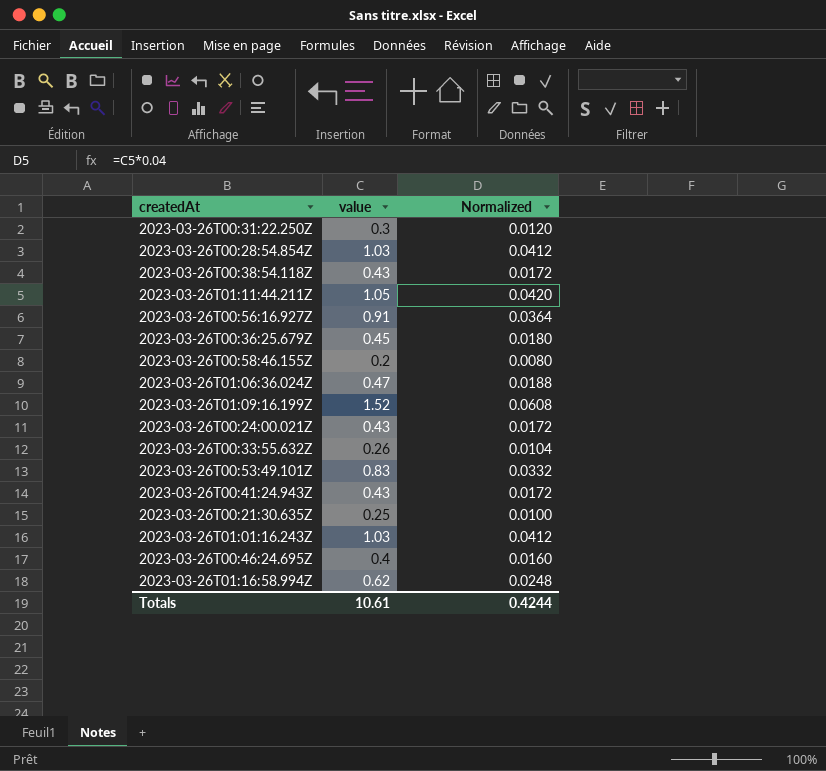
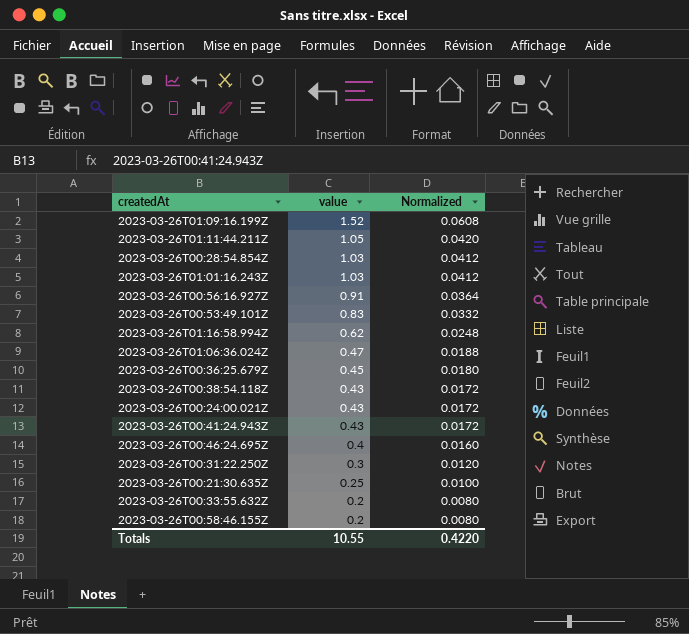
row order: none -> value descending
2023-03-26T00:33:55.632Z | value: 0.26 -> 0.2
2023-03-26T00:33:55.632Z | Normalized: 0.0104 -> 0.0080
Totals | value: 10.61 -> 10.55
Totals | Normalized: 0.4244 -> 0.4220

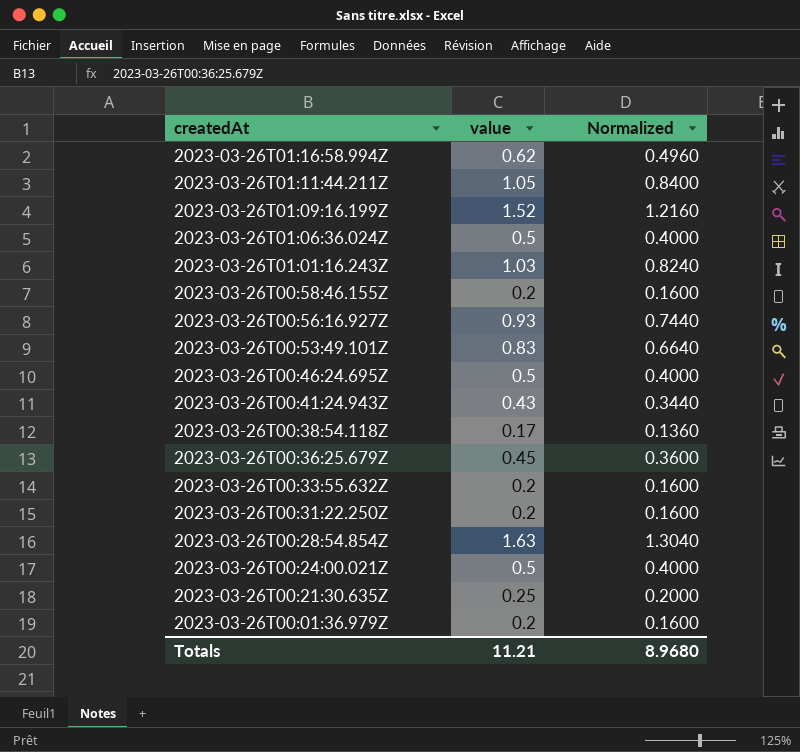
row order: value descending -> createdAt descending
column Normalized | formula: [value] * 0.04 -> [value] * 0.8
2023-03-26T01:06:36.024Z | value: 0.47 -> 0.5
2023-03-26T00:56:16.927Z | value: 0.91 -> 0.93
2023-03-26T00:46:24.695Z | value: 0.4 -> 0.5
2023-03-26T00:38:54.118Z | value: 0.43 -> 0.17
2023-03-26T00:31:22.250Z | value: 0.3 -> 0.2
2023-03-26T00:28:54.854Z | value: 1.03 -> 1.63
2023-03-26T00:24:00.021Z | value: 0.43 -> 0.5
row 2023-03-26T00:01:36.979Z: none -> 0.2 | 0.1600
Totals | value: 10.55 -> 11.21
Totals | Normalized: 0.4220 -> 8.9680

